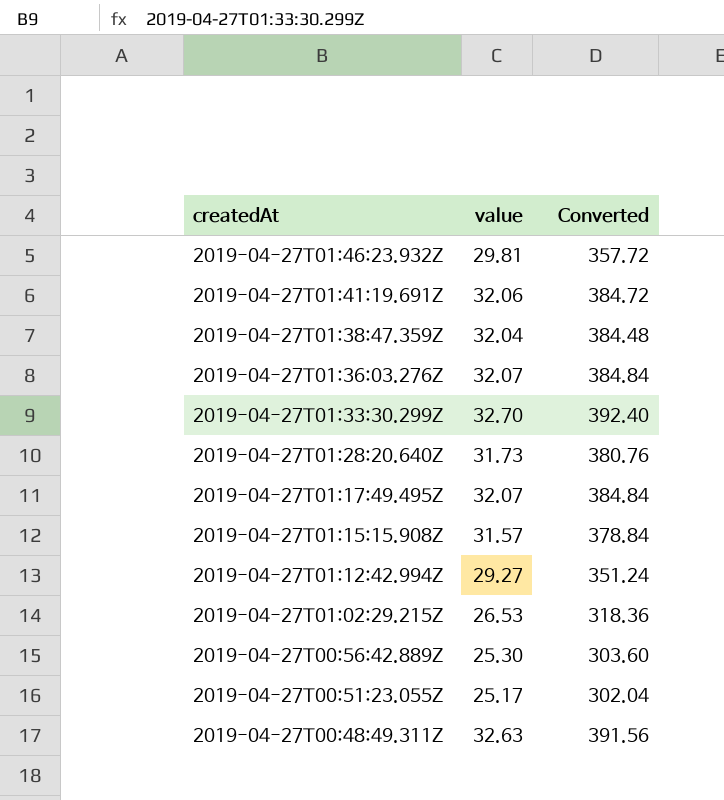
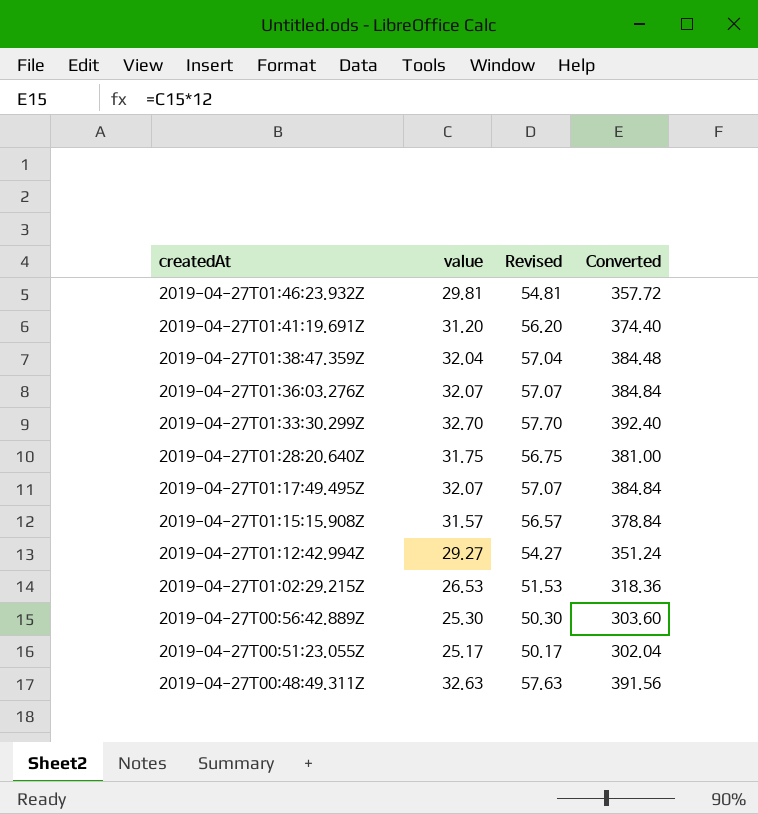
column Revised | formula: none -> [value] + 25
2019-04-27T01:41:19.691Z | value: 32.06 -> 31.20
2019-04-27T01:41:19.691Z | Converted: 384.72 -> 374.40
2019-04-27T01:28:20.640Z | value: 31.73 -> 31.75
2019-04-27T01:28:20.640Z | Converted: 380.76 -> 381.00

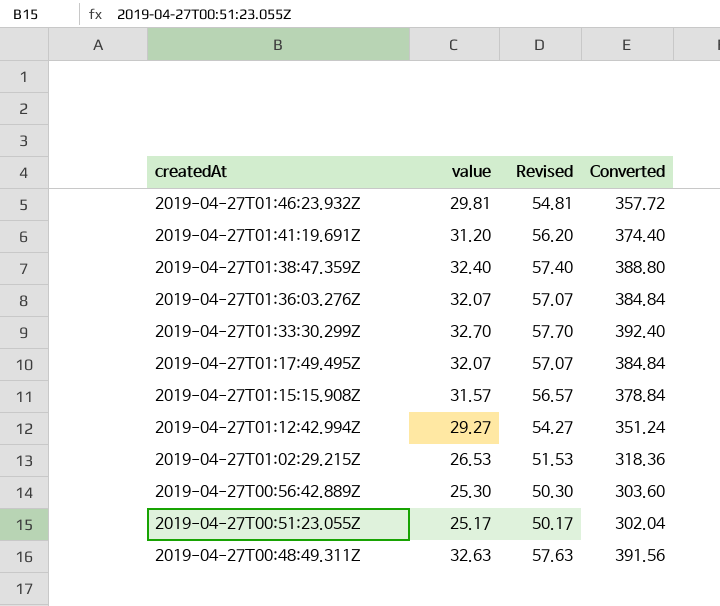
row 2019-04-27T01:28:20.640Z: 31.75 | 56.75 | 381.00 -> none
2019-04-27T01:38:47.359Z | value: 32.04 -> 32.40
2019-04-27T01:38:47.359Z | Revised: 57.04 -> 57.40
2019-04-27T01:38:47.359Z | Converted: 384.48 -> 388.80

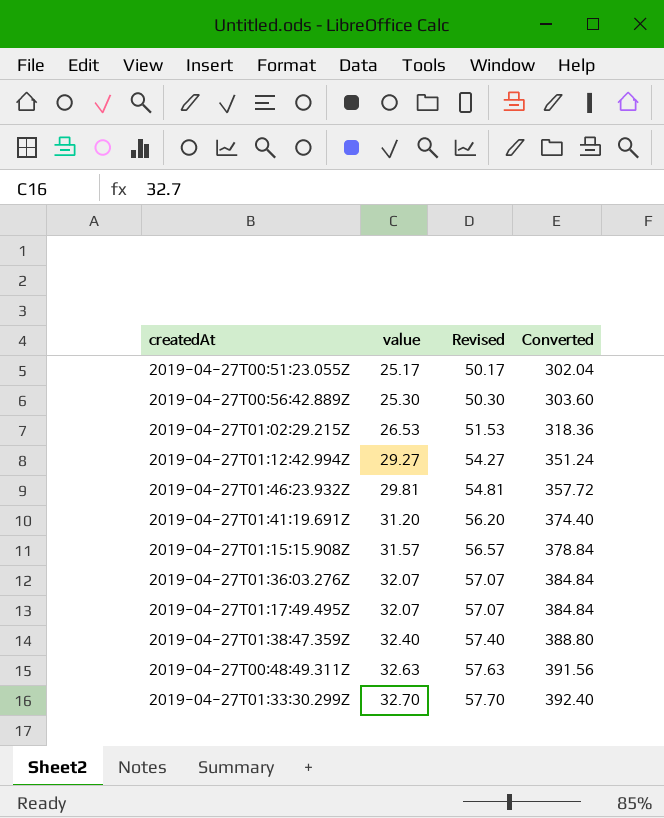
row order: createdAt descending -> value ascending

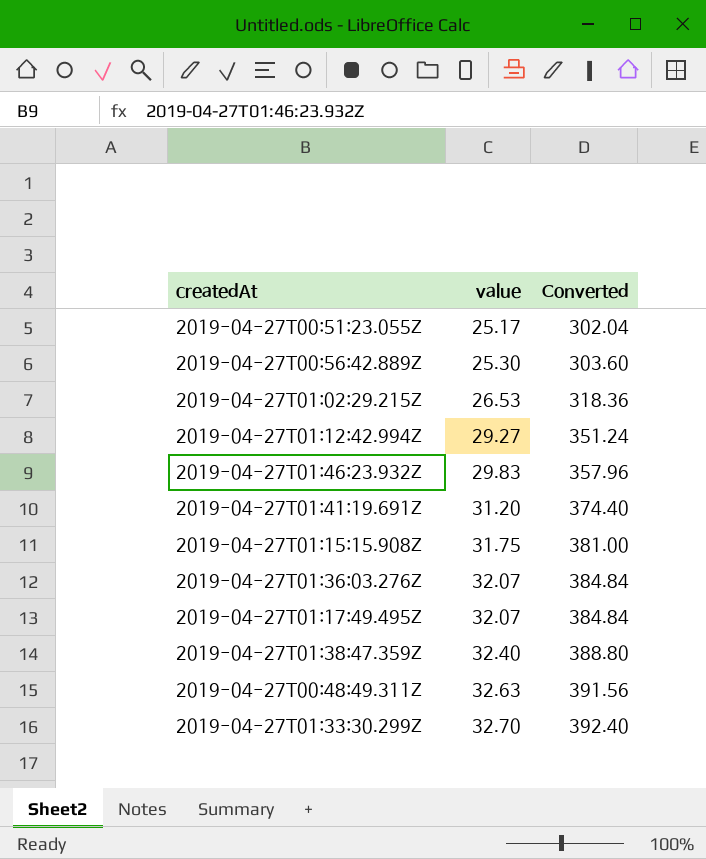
column Revised | formula: [value] + 25 -> none
2019-04-27T01:46:23.932Z | value: 29.81 -> 29.83
2019-04-27T01:46:23.932Z | Converted: 357.72 -> 357.96
2019-04-27T01:15:15.908Z | value: 31.57 -> 31.75
2019-04-27T01:15:15.908Z | Converted: 378.84 -> 381.00

